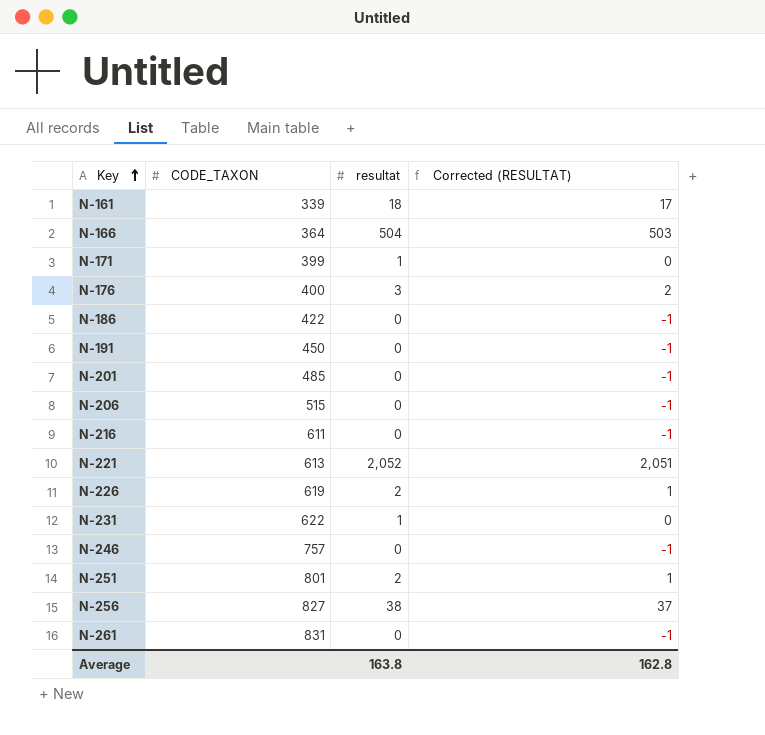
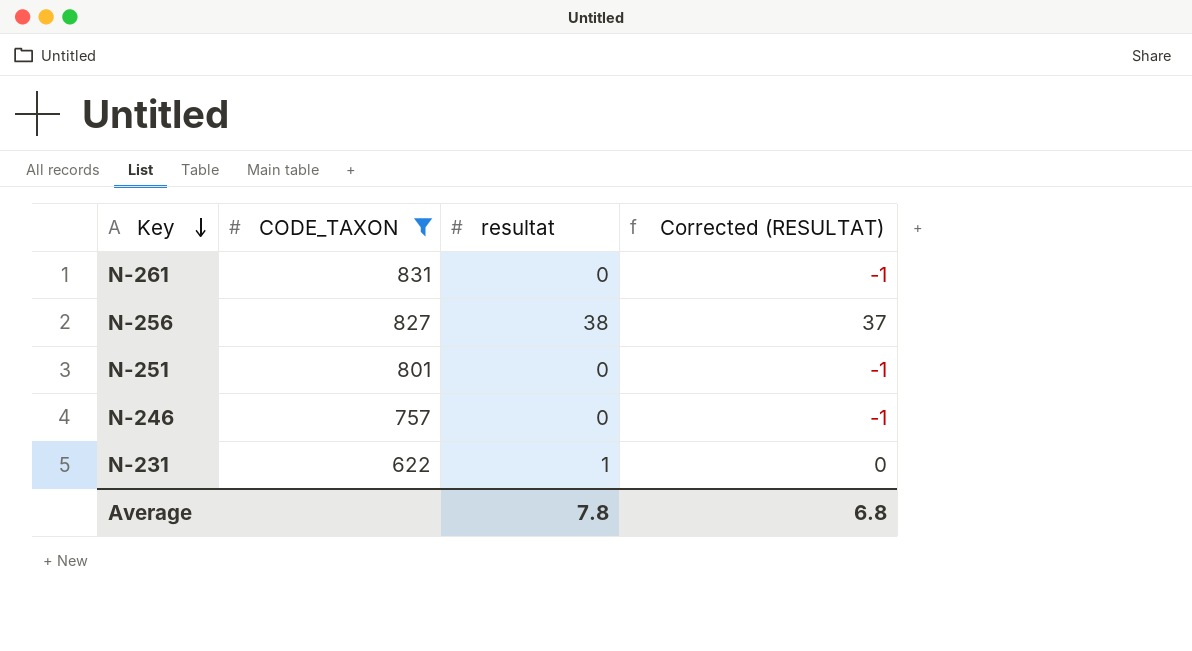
filter: none -> CODE_TAXON >= 622
row order: Key ascending -> Key descending
N-251 | resultat: 2 -> 0
N-251 | Corrected (RESULTAT): 1 -> -1
Average | resultat: 163.8 -> 7.8
Average | Corrected (RESULTAT): 162.8 -> 6.8

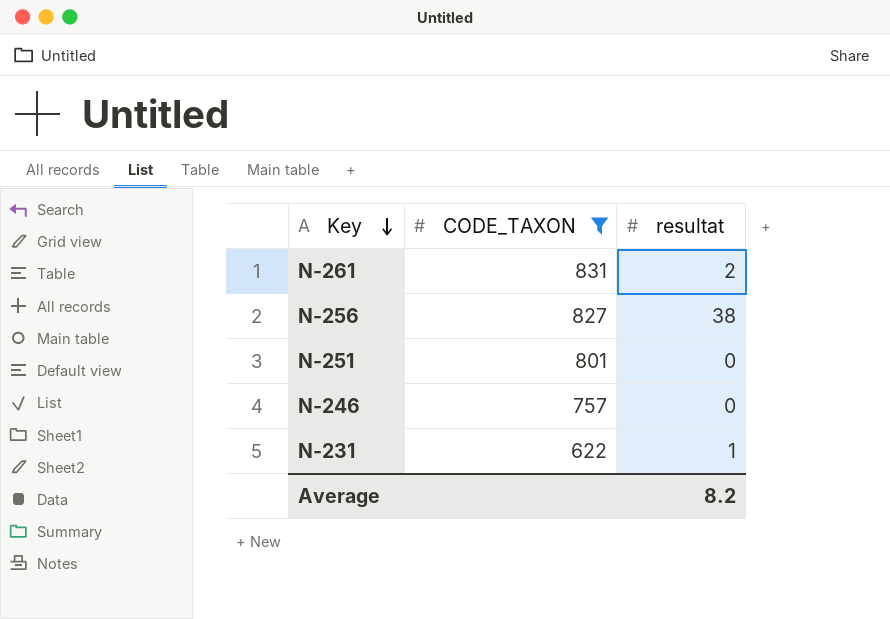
column Corrected (RESULTAT) | formula: [resultat] - 1 -> none
N-261 | resultat: 0 -> 2
Average | resultat: 7.8 -> 8.2

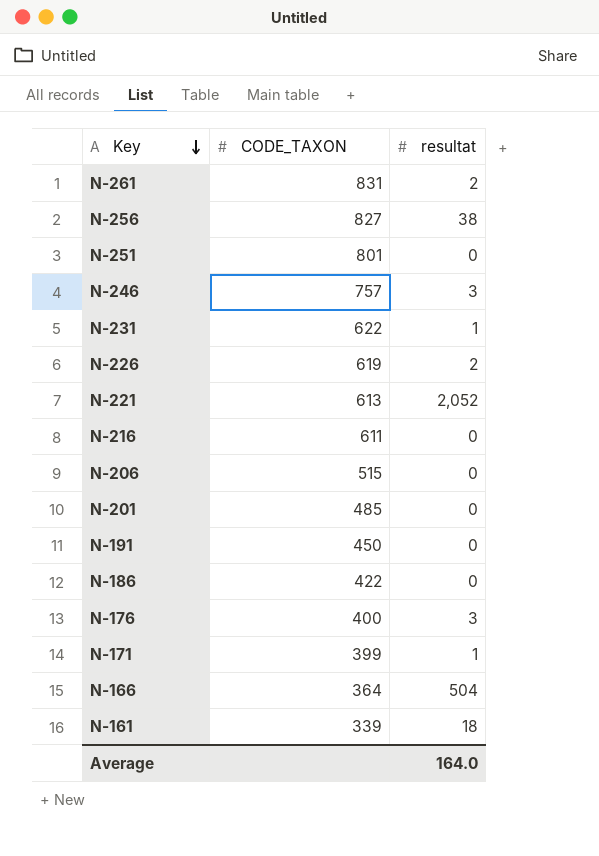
filter: CODE_TAXON >= 622 -> none
N-246 | resultat: 0 -> 3
Average | resultat: 8.2 -> 164.0

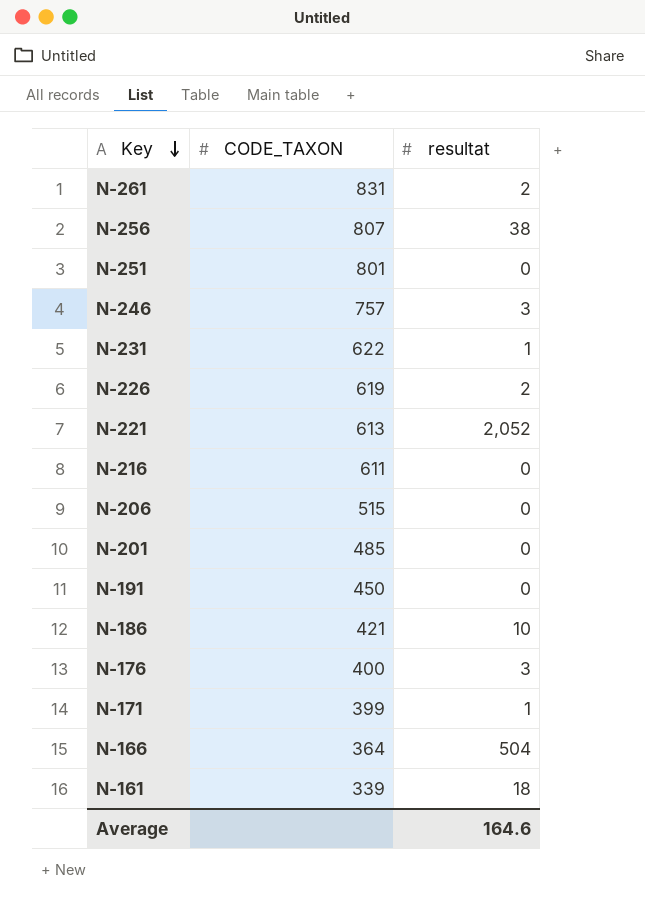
N-256 | CODE_TAXON: 827 -> 807
N-186 | CODE_TAXON: 422 -> 421
N-186 | resultat: 0 -> 10
Average | resultat: 164.0 -> 164.6

